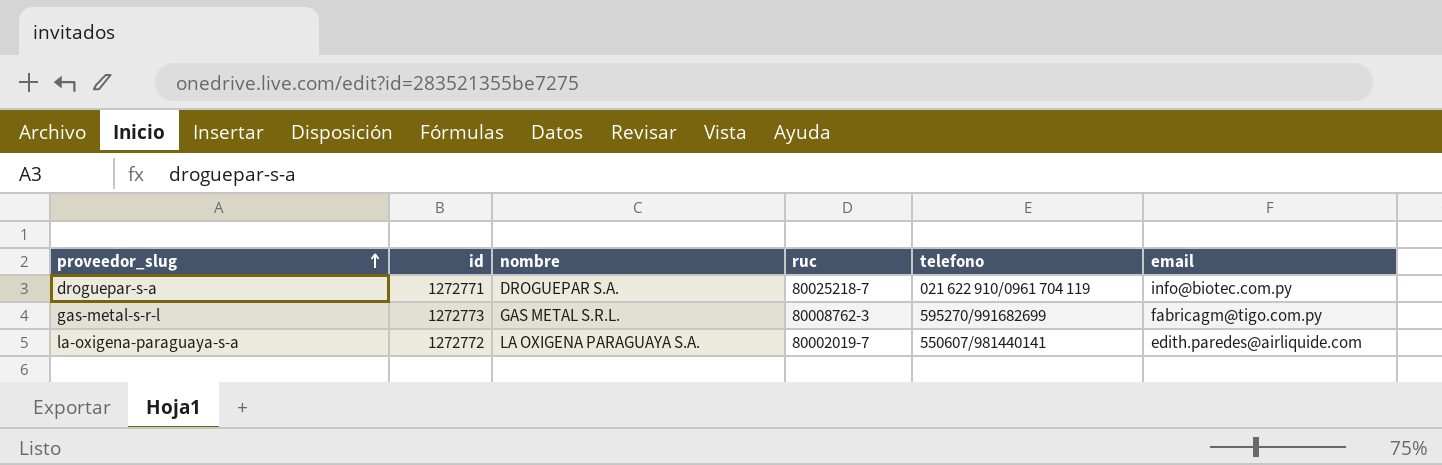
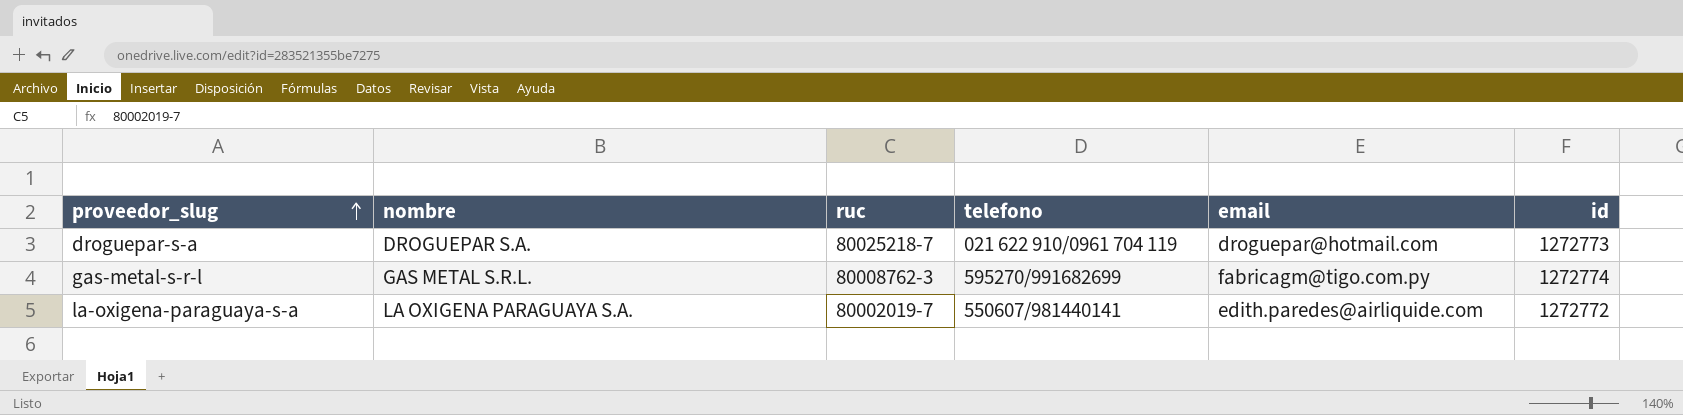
column id | position: 2 -> 6
droguepar-s-a | email: info@biotec.com.py -> droguepar@hotmail.com
droguepar-s-a | id: 1272771 -> 1272773
gas-metal-s-r-l | id: 1272773 -> 1272774

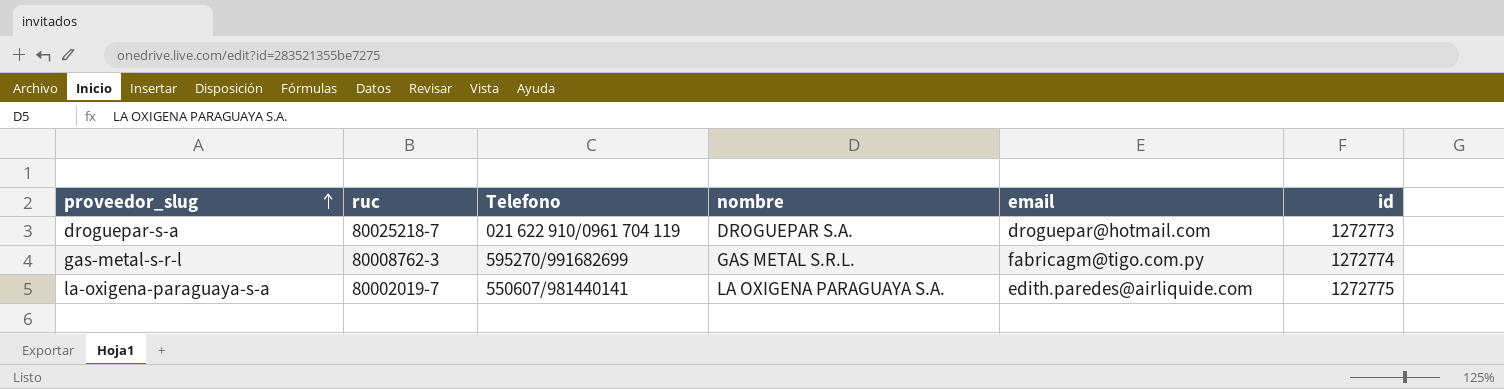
column name: telefono -> Telefono
column nombre | position: 2 -> 4
la-oxigena-paraguaya-s-a | id: 1272772 -> 1272775

